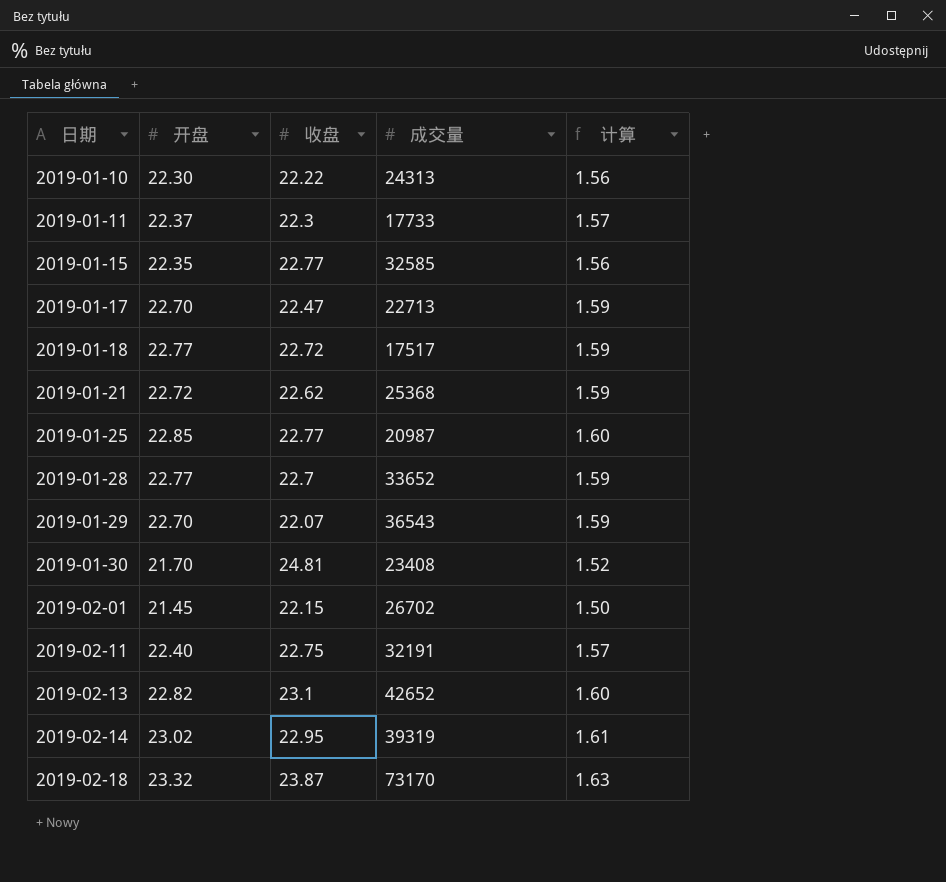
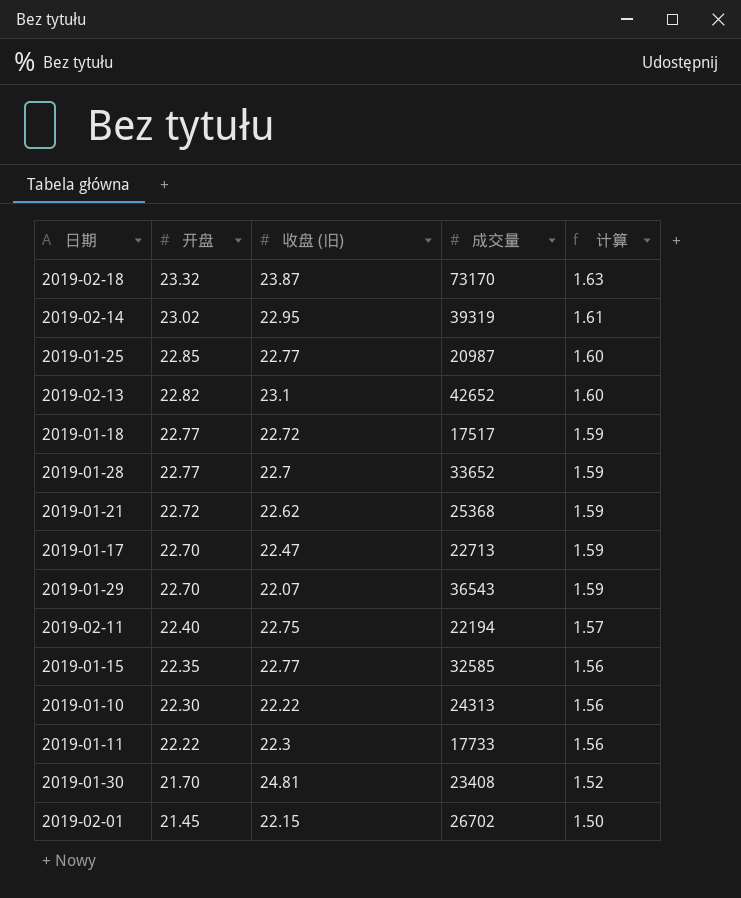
row order: 日期 ascending -> 开盘 descending
column name: 收盘 -> 收盘 (旧)
2019-02-11 | 成交量: 32191 -> 22194
2019-01-11 | 开盘: 22.37 -> 22.22
2019-01-11 | 计算: 1.57 -> 1.56

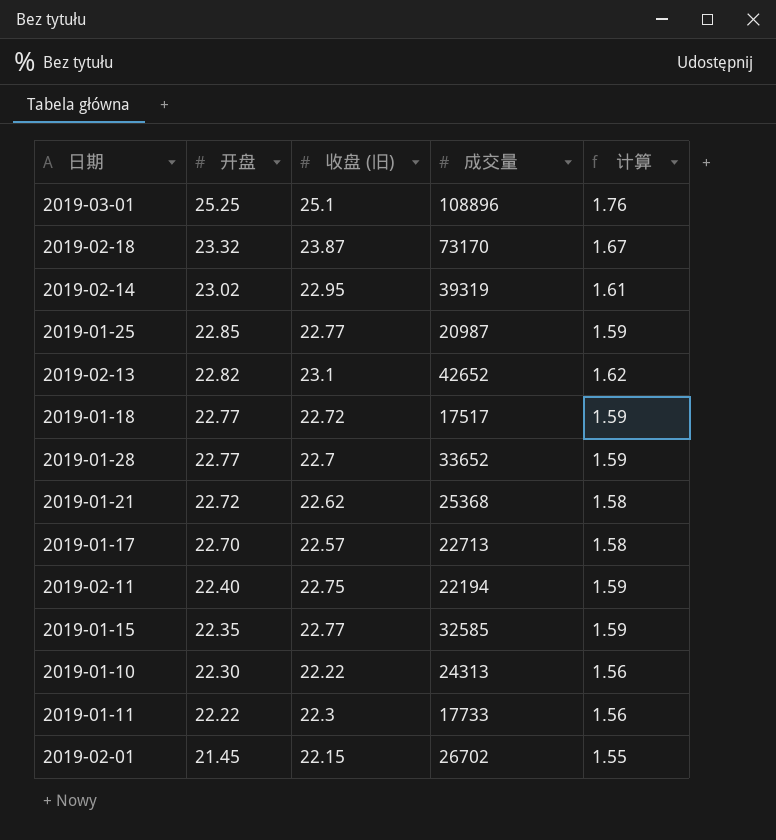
column 计算 | formula: [开盘] * 0.07 -> [收盘 (旧)] * 0.07
row 2019-01-29: 22.70 | 22.07 | 36543 | 1.59 -> none
row 2019-01-30: 21.70 | 24.81 | 23408 | 1.52 -> none
row 2019-03-01: none -> 25.25 | 25.1 | 108896 | 1.76
2019-01-17 | 收盘 (旧): 22.47 -> 22.57

